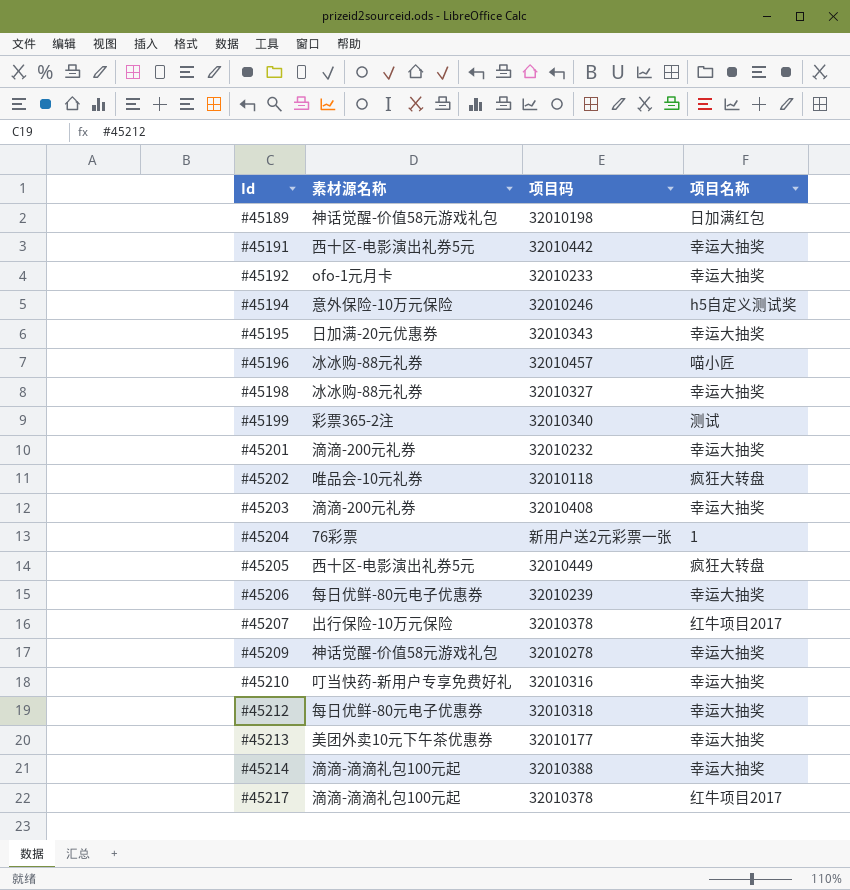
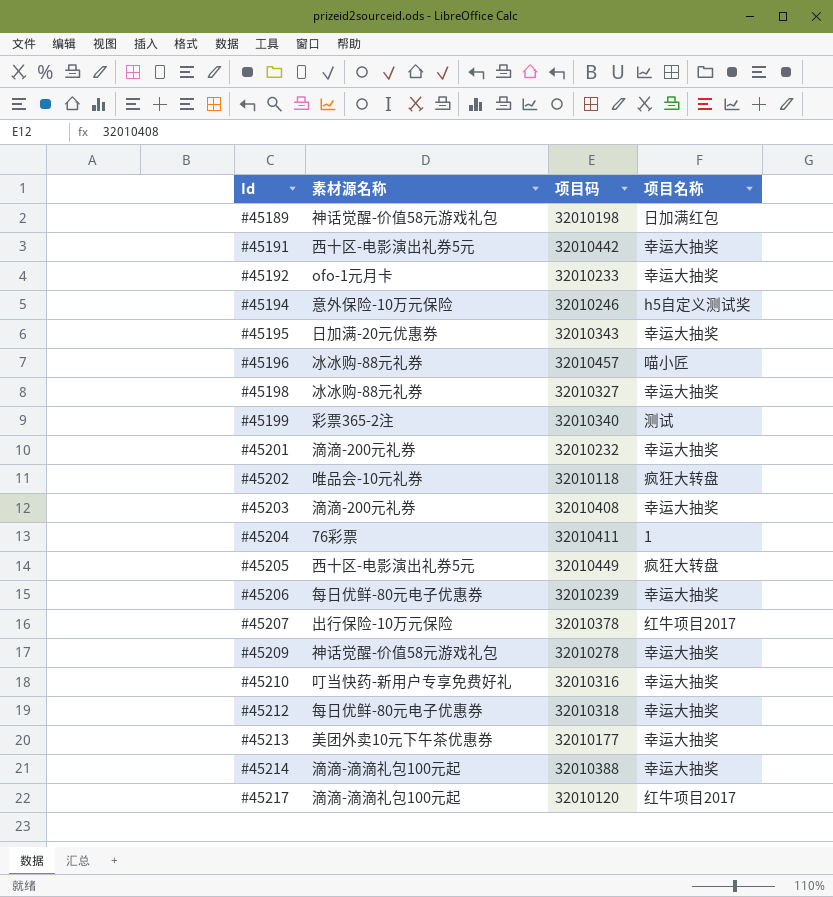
#45204 | 项目码: 新用户送2元彩票一张 -> 32010411
#45217 | 项目码: 32010378 -> 32010120

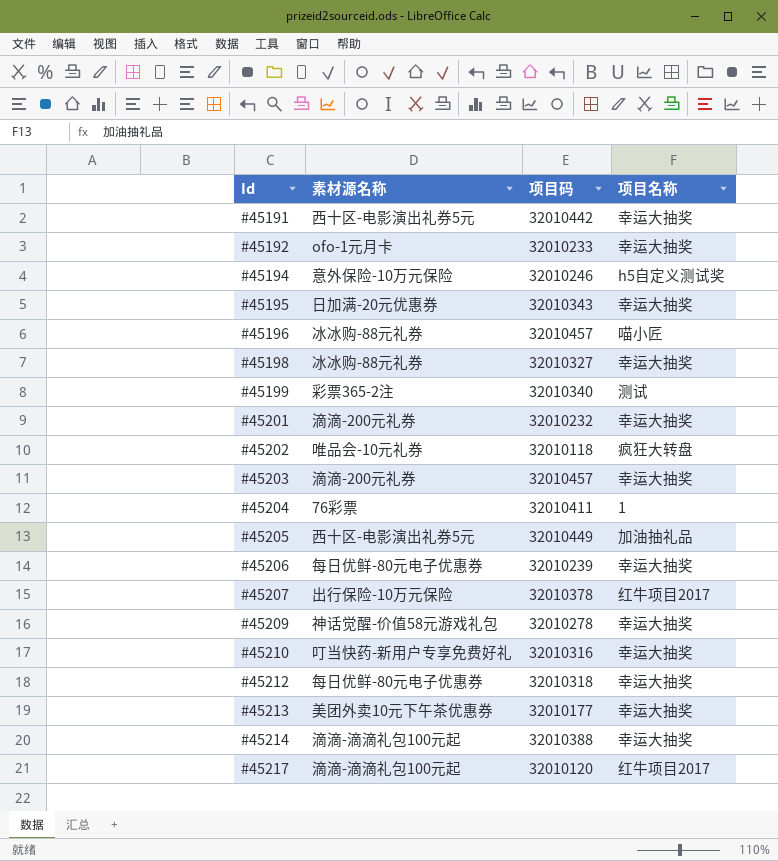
row #45189: 神话觉醒-价值58元游戏礼包 | 32010198 | 日加满红包 -> none
#45203 | 项目码: 32010408 -> 32010457
#45205 | 项目名称: 疯狂大转盘 -> 加油抽礼品

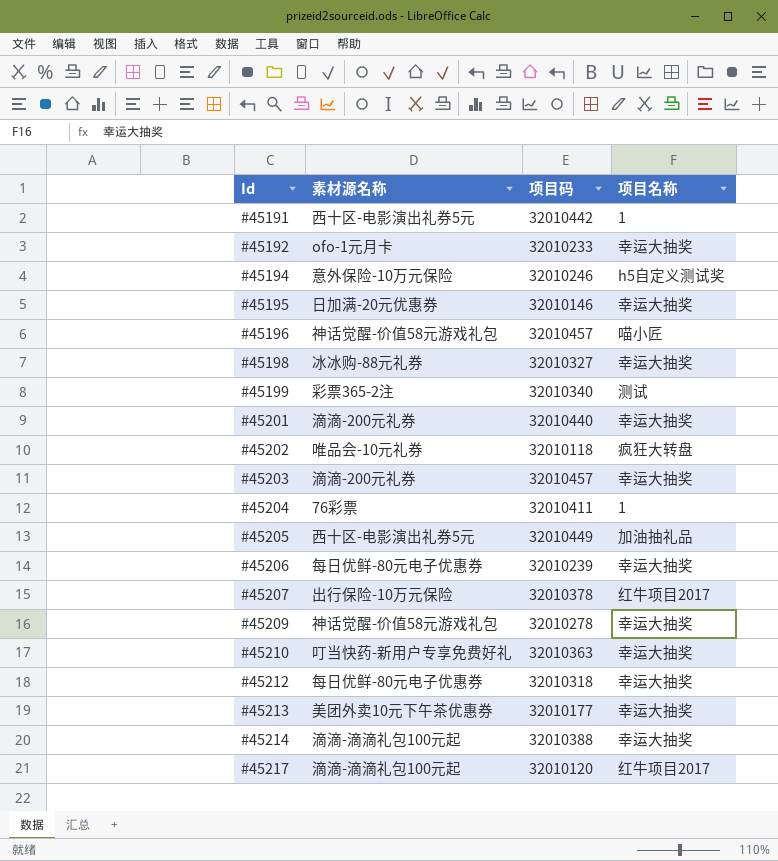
#45191 | 项目名称: 幸运大抽奖 -> 1
#45195 | 项目码: 32010343 -> 32010146
#45196 | 素材源名称: 冰冰购-88元礼券 -> 神话觉醒-价值58元游戏礼包
#45201 | 项目码: 32010232 -> 32010440
#45210 | 项目码: 32010316 -> 32010363

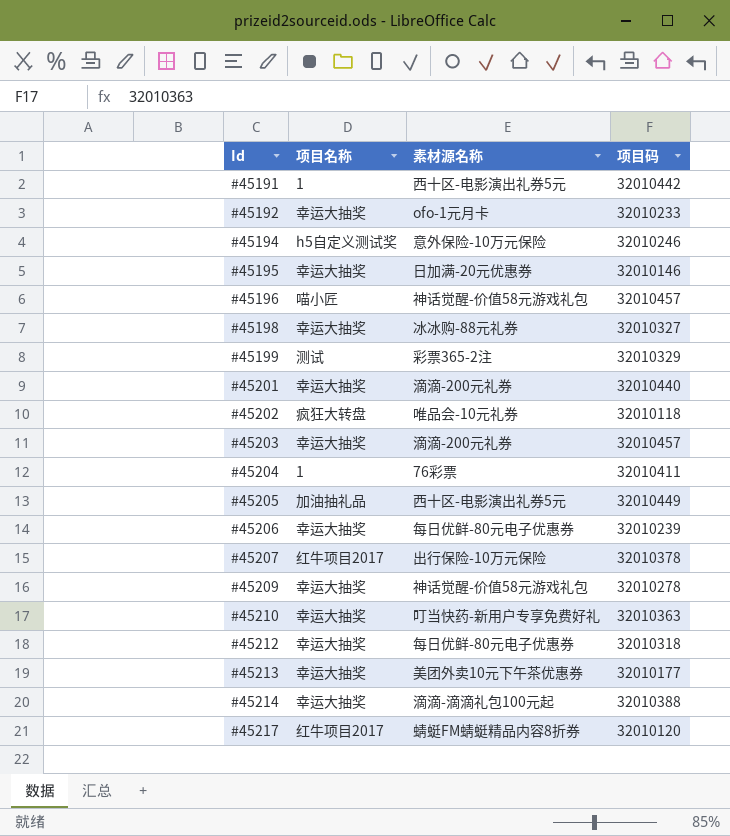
column 项目名称 | position: 4 -> 2
#45199 | 项目码: 32010340 -> 32010329
#45217 | 素材源名称: 滴滴-滴滴礼包100元起 -> 蜻蜓FM蜻蜓精品内容8折券

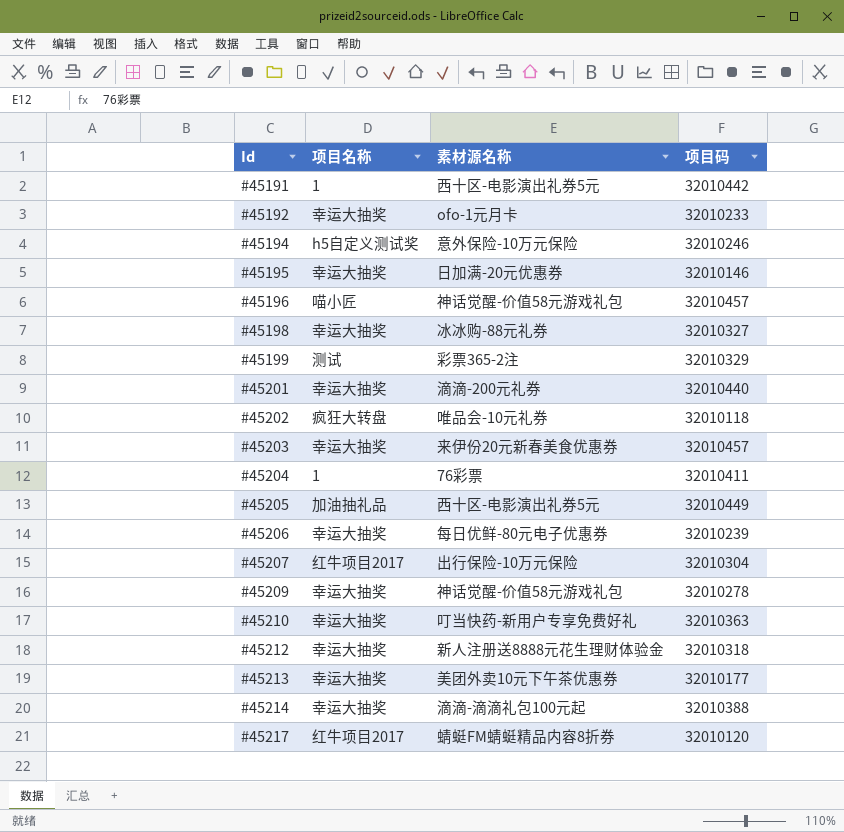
#45203 | 素材源名称: 滴滴-200元礼券 -> 来伊份20元新春美食优惠券
#45207 | 项目码: 32010378 -> 32010304
#45212 | 素材源名称: 每日优鲜-80元电子优惠券 -> 新人注册送8888元花生理财体验金

